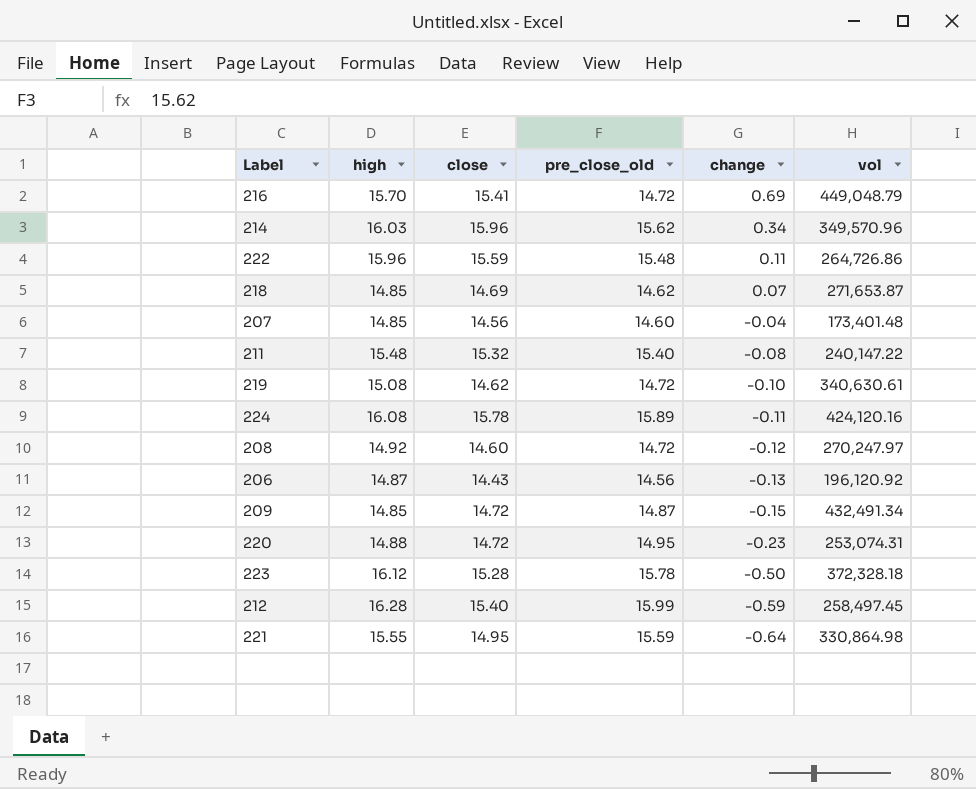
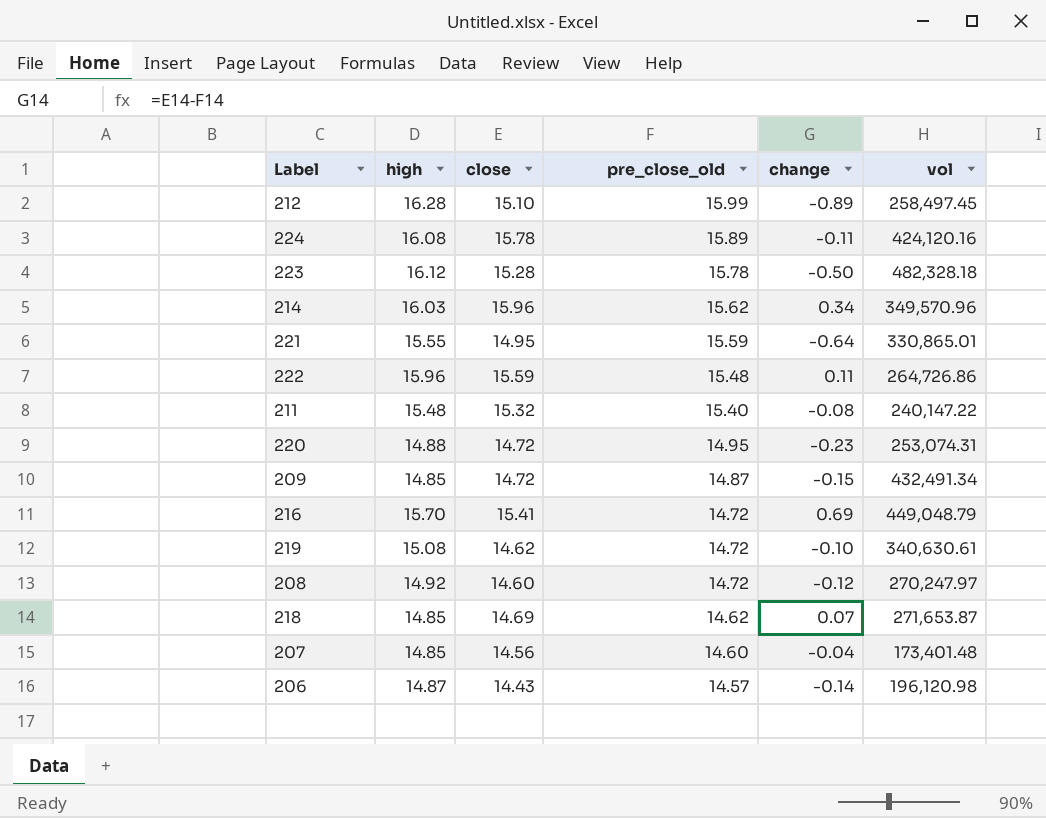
row order: change descending -> pre_close_old descending
212 | close: 15.40 -> 15.10
212 | change: -0.59 -> -0.89
223 | vol: 372,328.18 -> 482,328.18
221 | vol: 330,864.98 -> 330,865.01
206 | pre_close_old: 14.56 -> 14.57
206 | change: -0.13 -> -0.14
206 | vol: 196,120.92 -> 196,120.98

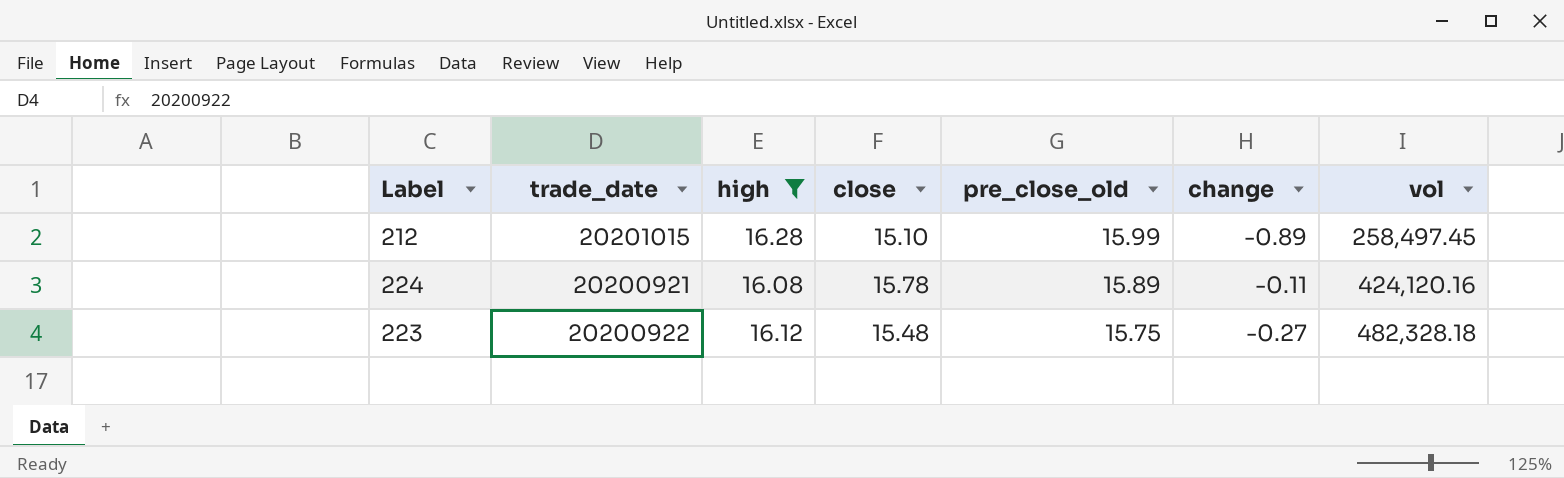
filter: none -> high >= 16.08
column trade_date | position: none -> 2
223 | close: 15.28 -> 15.48
223 | pre_close_old: 15.78 -> 15.75
223 | change: -0.50 -> -0.27

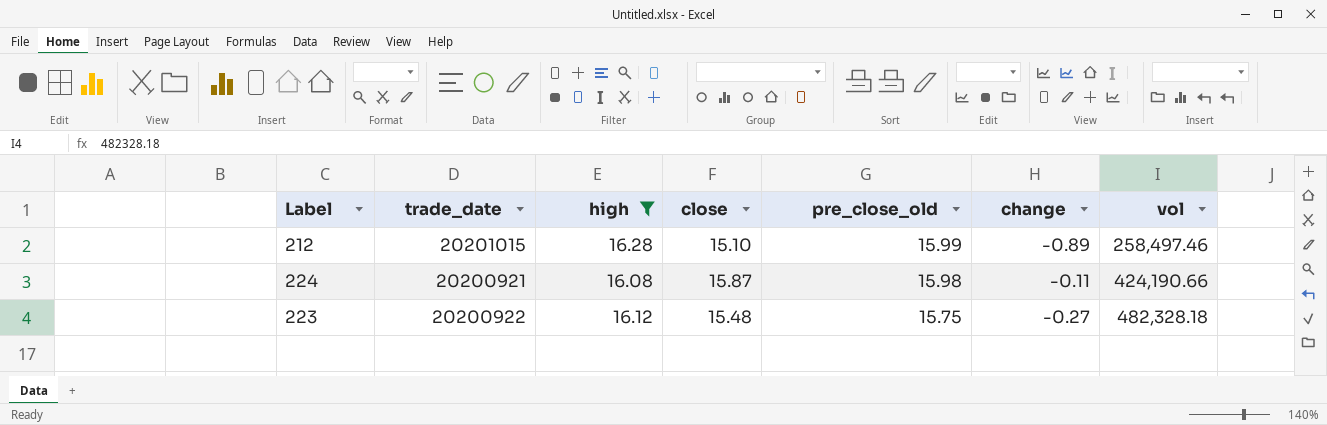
212 | vol: 258,497.45 -> 258,497.46
224 | close: 15.78 -> 15.87
224 | pre_close_old: 15.89 -> 15.98
224 | vol: 424,120.16 -> 424,190.66

